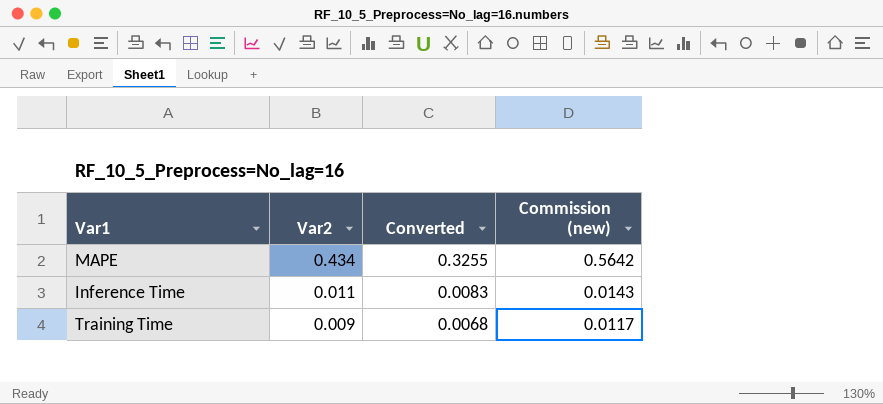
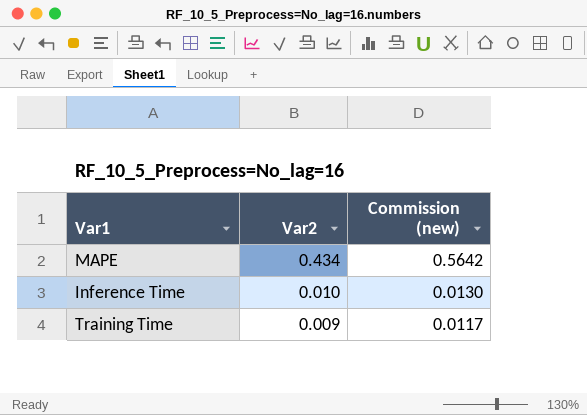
column Converted | formula: [Var2] * 0.75 -> none
Inference Time | Var2: 0.011 -> 0.010
Inference Time | Commission (new): 0.0143 -> 0.0130

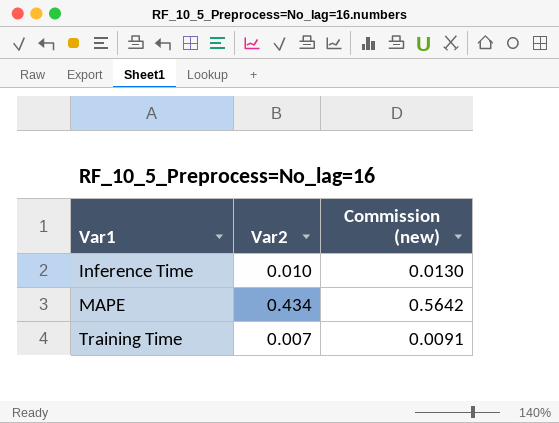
row order: Var2 descending -> Var1 ascending
Training Time | Var2: 0.009 -> 0.007
Training Time | Commission (new): 0.0117 -> 0.0091

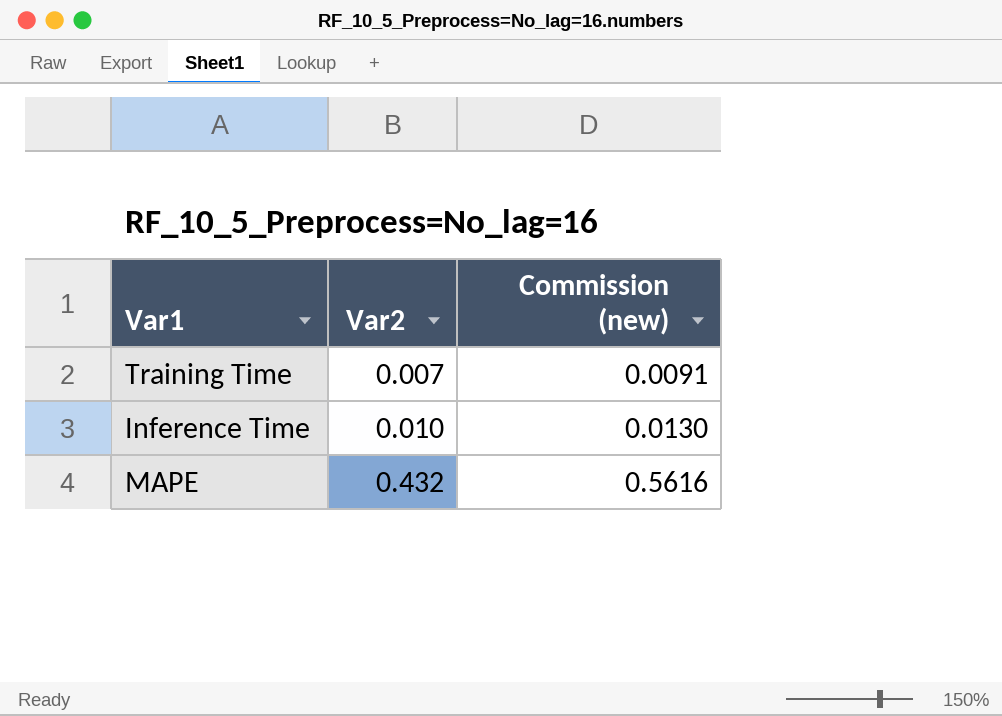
row order: Var1 ascending -> Var2 ascending
MAPE | Var2: 0.434 -> 0.432
MAPE | Commission (new): 0.5642 -> 0.5616

